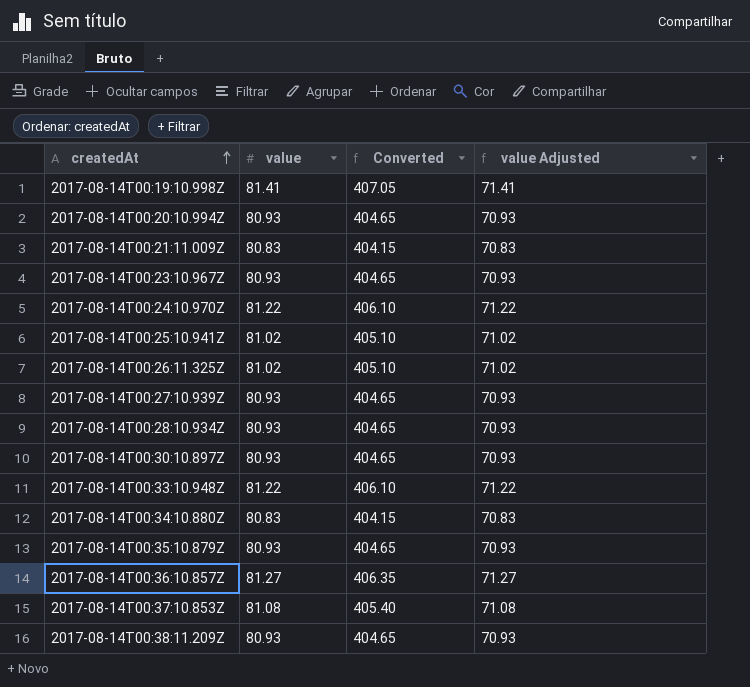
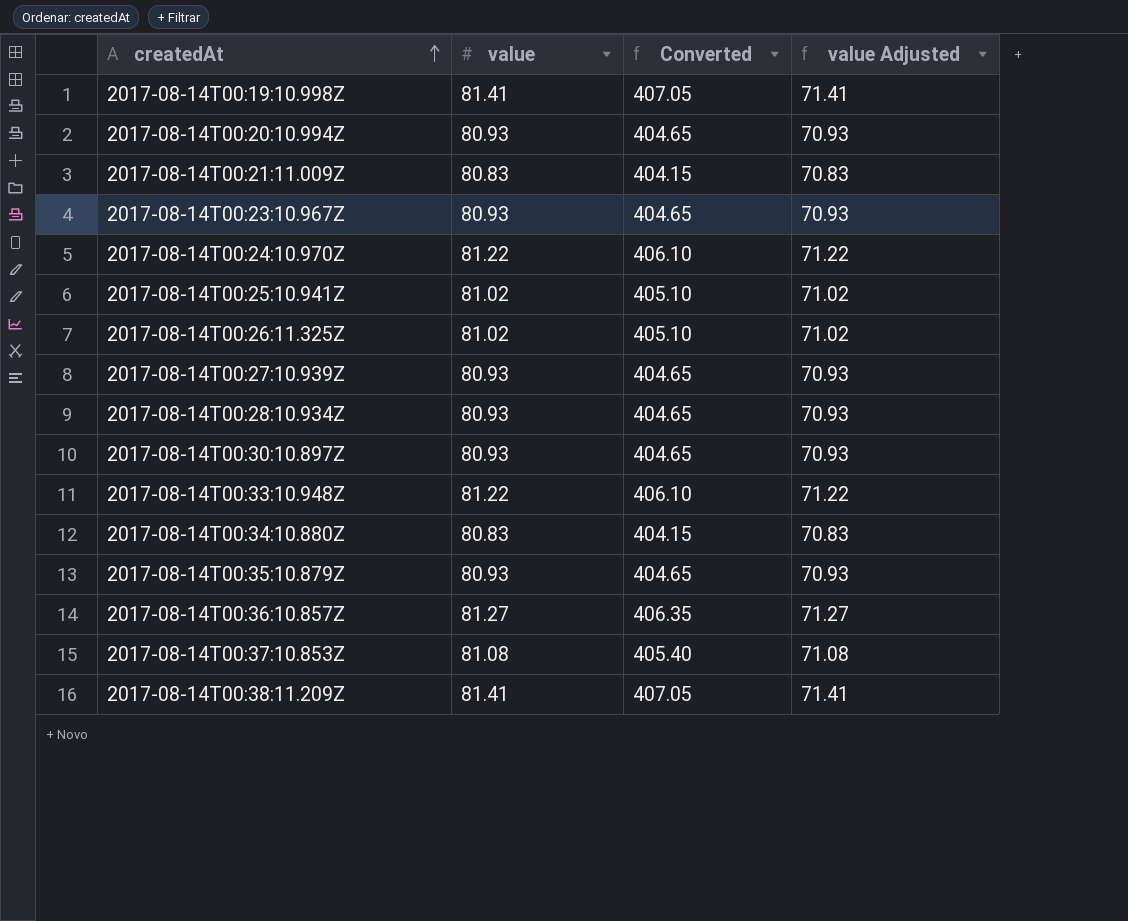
2017-08-14T00:38:11.209Z | value: 80.93 -> 81.41
2017-08-14T00:38:11.209Z | Converted: 404.65 -> 407.05
2017-08-14T00:38:11.209Z | value Adjusted: 70.93 -> 71.41

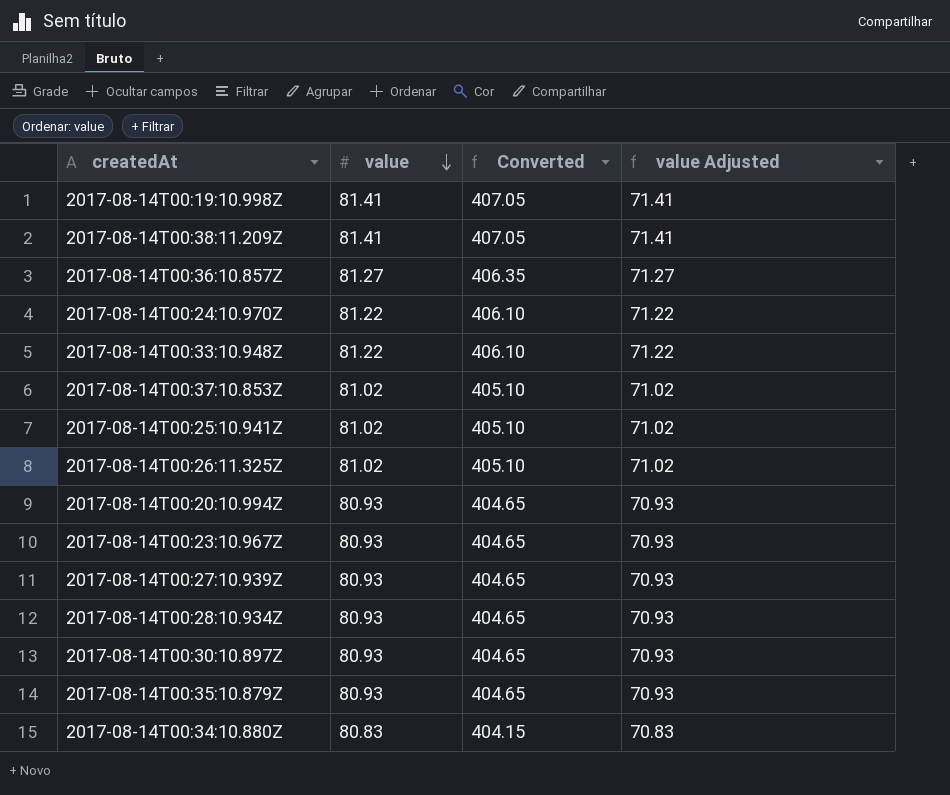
row order: createdAt ascending -> value descending
row 2017-08-14T00:21:11.009Z: 80.83 | 404.15 | 70.83 -> none
2017-08-14T00:37:10.853Z | value: 81.08 -> 81.02
2017-08-14T00:37:10.853Z | Converted: 405.40 -> 405.10
2017-08-14T00:37:10.853Z | value Adjusted: 71.08 -> 71.02

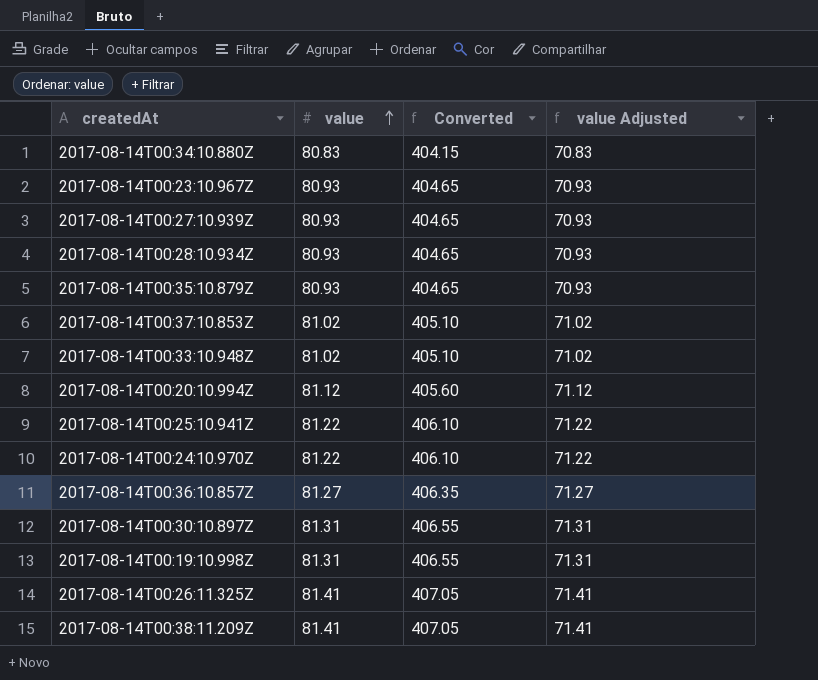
row order: value descending -> value ascending
2017-08-14T00:33:10.948Z | value: 81.22 -> 81.02
2017-08-14T00:33:10.948Z | Converted: 406.10 -> 405.10
2017-08-14T00:33:10.948Z | value Adjusted: 71.22 -> 71.02
2017-08-14T00:20:10.994Z | value: 80.93 -> 81.12
2017-08-14T00:20:10.994Z | Converted: 404.65 -> 405.60
2017-08-14T00:20:10.994Z | value Adjusted: 70.93 -> 71.12
2017-08-14T00:25:10.941Z | value: 81.02 -> 81.22
2017-08-14T00:25:10.941Z | Converted: 405.10 -> 406.10
2017-08-14T00:25:10.941Z | value Adjusted: 71.02 -> 71.22
2017-08-14T00:30:10.897Z | value: 80.93 -> 81.31
2017-08-14T00:30:10.897Z | Converted: 404.65 -> 406.55
2017-08-14T00:30:10.897Z | value Adjusted: 70.93 -> 71.31
2017-08-14T00:19:10.998Z | value: 81.41 -> 81.31
2017-08-14T00:19:10.998Z | Converted: 407.05 -> 406.55
2017-08-14T00:19:10.998Z | value Adjusted: 71.41 -> 71.31
2017-08-14T00:26:11.325Z | value: 81.02 -> 81.41
2017-08-14T00:26:11.325Z | Converted: 405.10 -> 407.05
2017-08-14T00:26:11.325Z | value Adjusted: 71.02 -> 71.41

